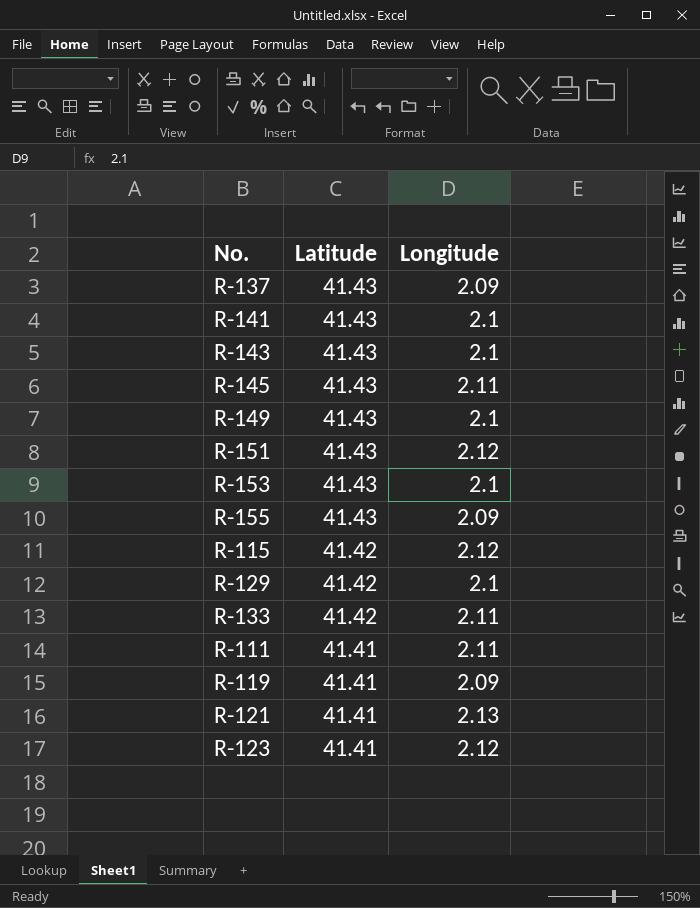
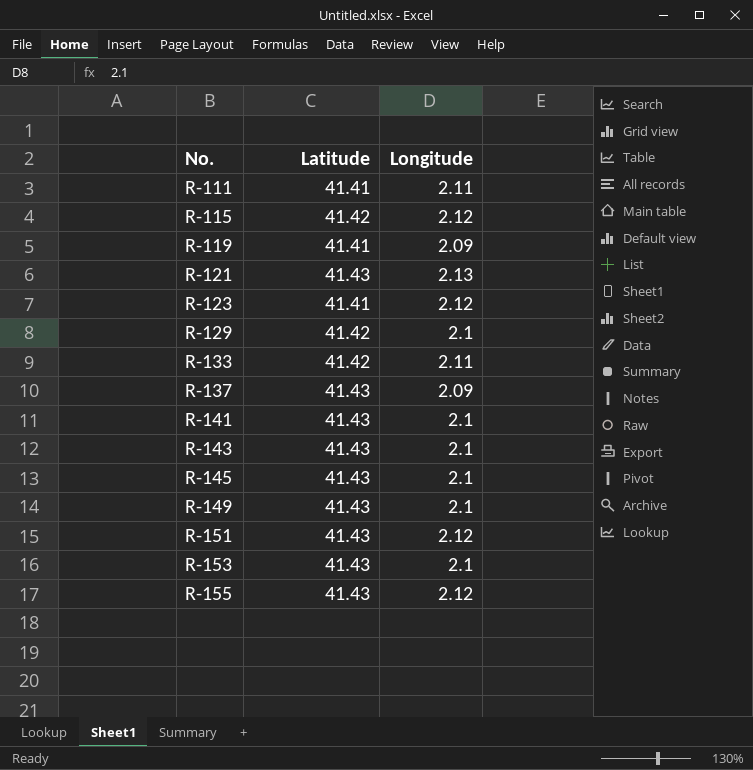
row order: Latitude descending -> No. ascending
R-121 | Latitude: 41.41 -> 41.43
R-145 | Longitude: 2.11 -> 2.1
R-155 | Longitude: 2.09 -> 2.12

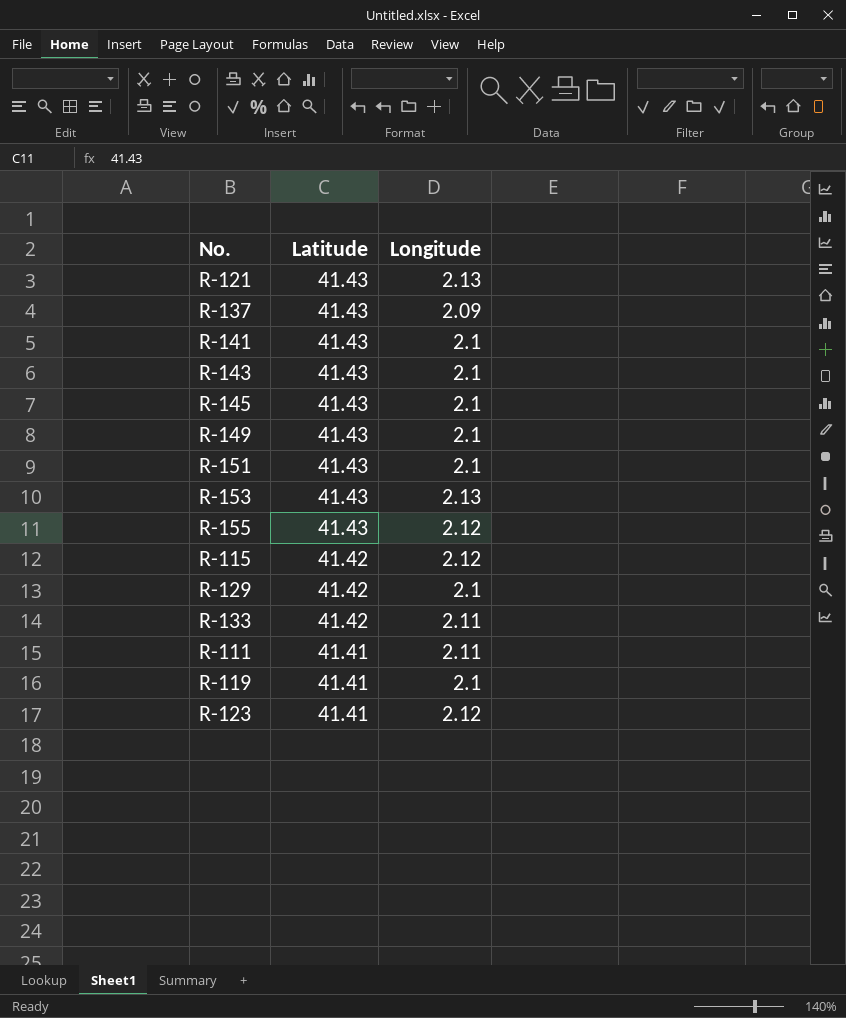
row order: No. ascending -> Latitude descending
R-151 | Longitude: 2.12 -> 2.1
R-153 | Longitude: 2.1 -> 2.13
R-119 | Longitude: 2.09 -> 2.1

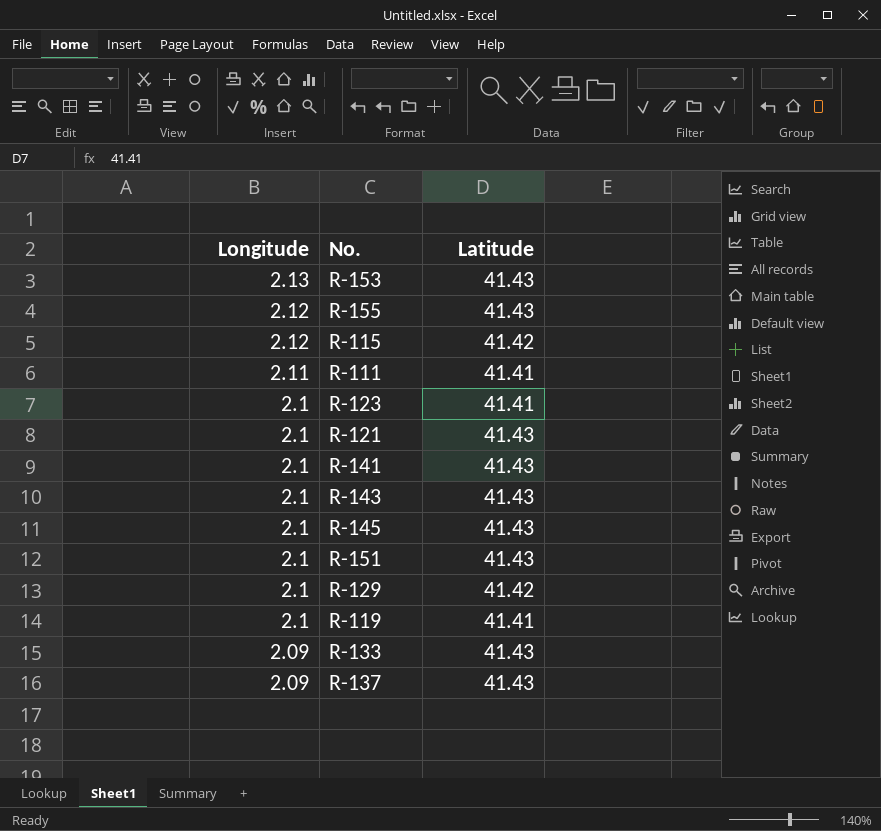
row order: Latitude descending -> Longitude descending
column Longitude | position: 3 -> 1
row R-149: 41.43 | 2.1 -> none
R-123 | Longitude: 2.12 -> 2.1
R-121 | Longitude: 2.13 -> 2.1
R-133 | Longitude: 2.11 -> 2.09
R-133 | Latitude: 41.42 -> 41.43

